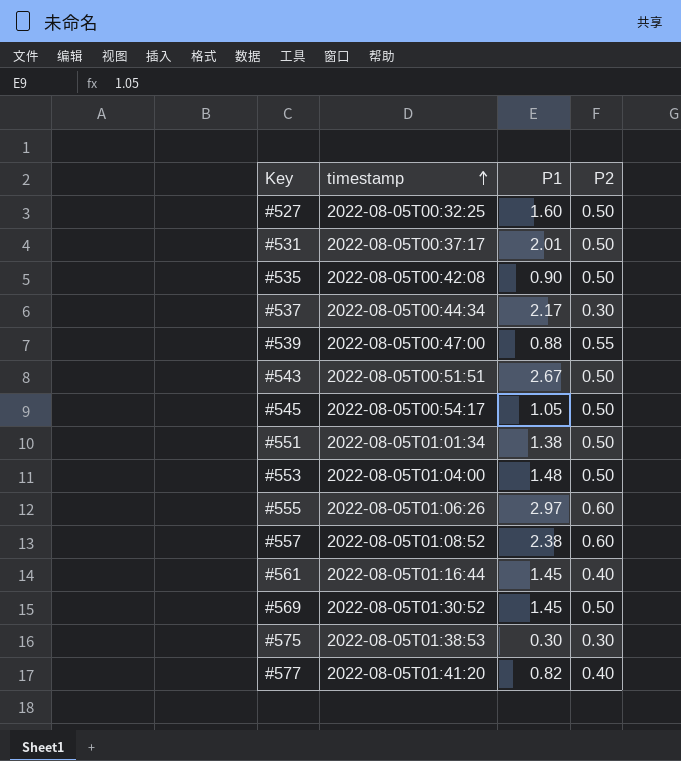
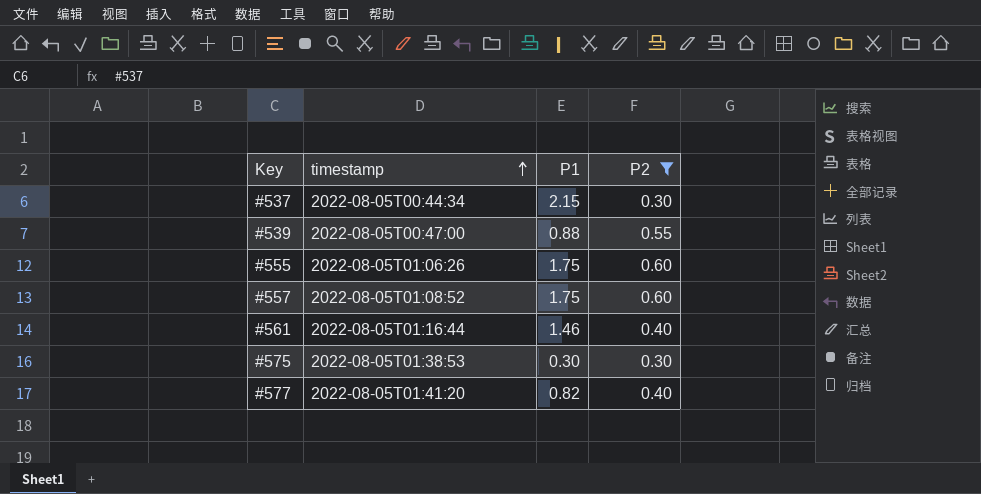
filter: none -> P2 != 0.50
#537 | P1: 2.17 -> 2.15
#555 | P1: 2.97 -> 1.75
#557 | P1: 2.38 -> 1.75
#561 | P1: 1.45 -> 1.46

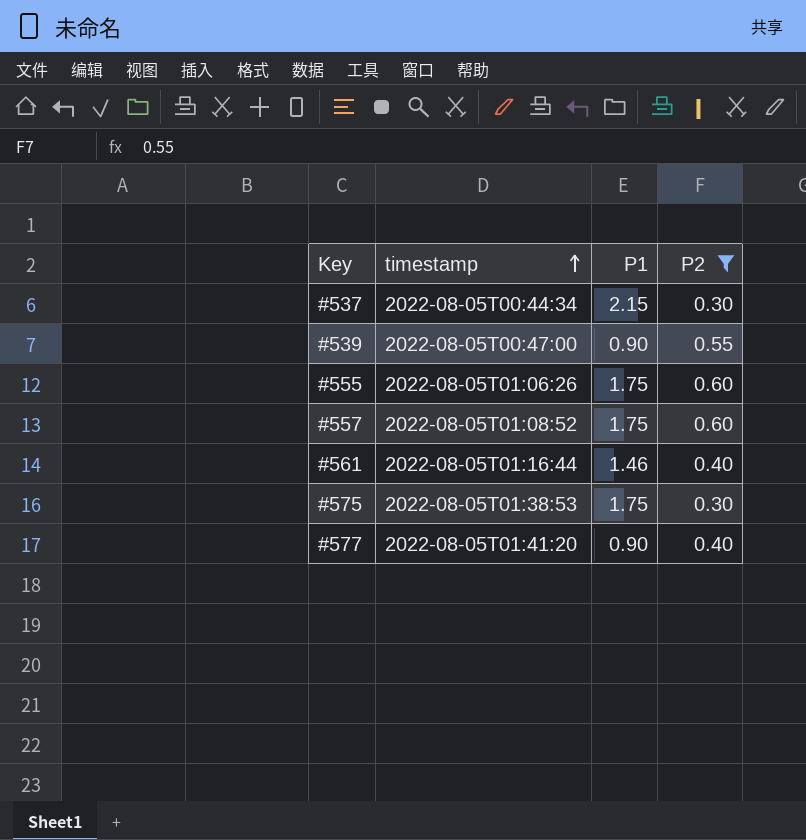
#539 | P1: 0.88 -> 0.90
#575 | P1: 0.30 -> 1.75
#577 | P1: 0.82 -> 0.90

